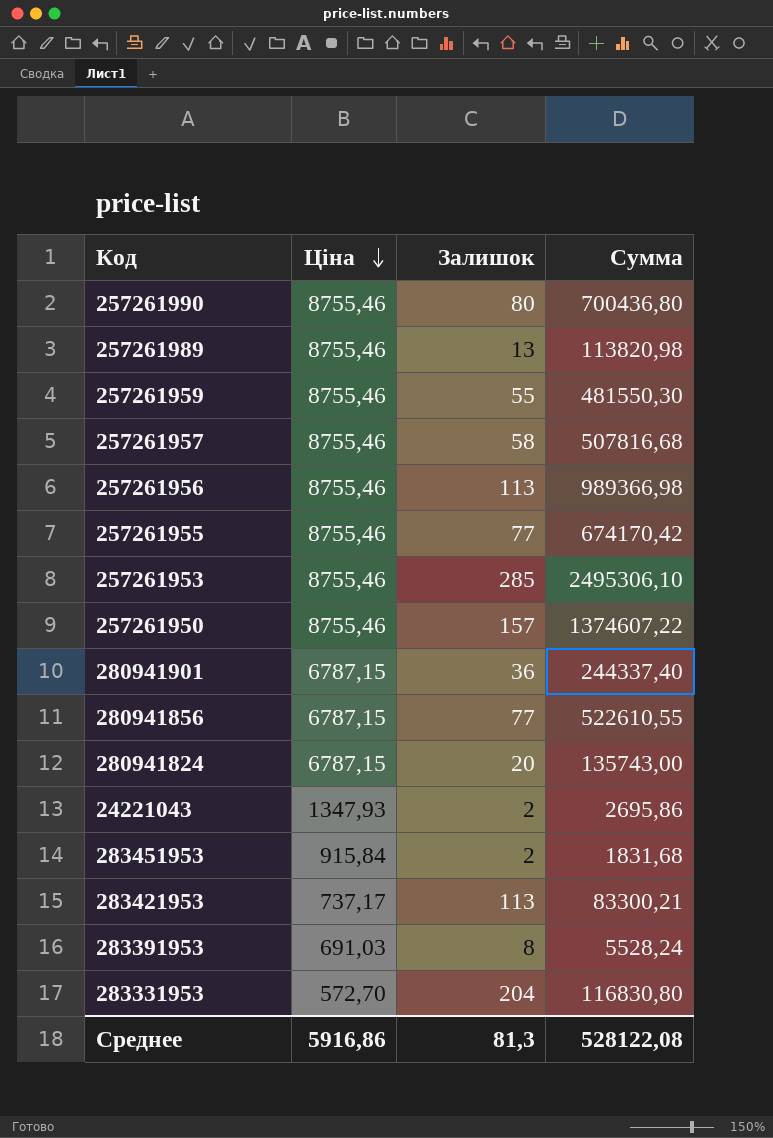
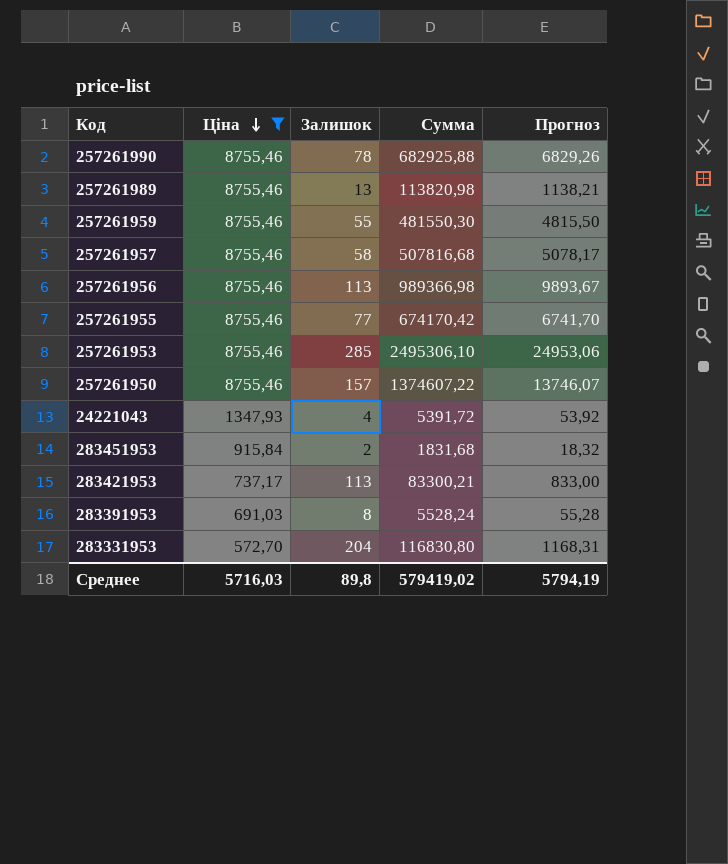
filter: none -> Ціна != 6787,15
column Прогноз | formula: none -> [Сумма] * 0,01
257261990 | Залишок: 80 -> 78
257261990 | Сумма: 700436,80 -> 682925,88
24221043 | Залишок: 2 -> 4
24221043 | Сумма: 2695,86 -> 5391,72
Среднее | Ціна: 5916,86 -> 5716,03
Среднее | Залишок: 81,3 -> 89,8
Среднее | Сумма: 528122,08 -> 579419,02

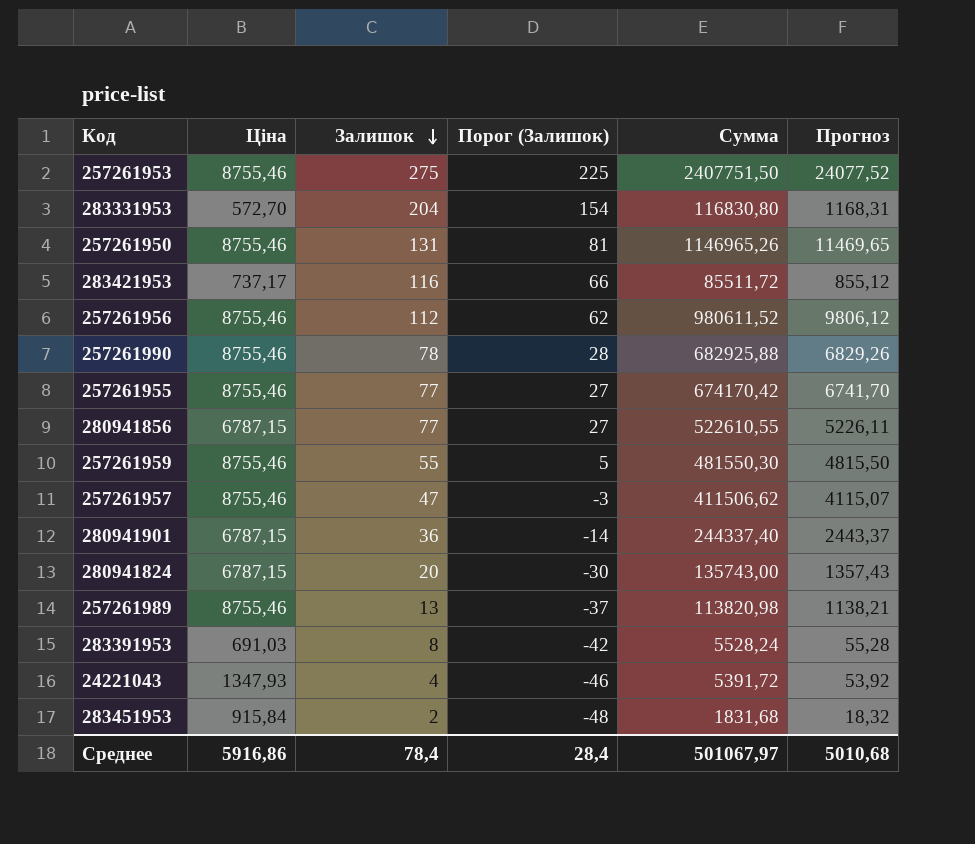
filter: Ціна != 6787,15 -> none
row order: Ціна descending -> Залишок descending
column Порог (Залишок) | formula: none -> [Залишок] - 50
257261953 | Залишок: 285 -> 275
257261953 | Сумма: 2495306,10 -> 2407751,50
257261953 | Прогноз: 24953,06 -> 24077,52
257261950 | Залишок: 157 -> 131
257261950 | Сумма: 1374607,22 -> 1146965,26
257261950 | Прогноз: 13746,07 -> 11469,65
283421953 | Залишок: 113 -> 116
283421953 | Сумма: 83300,21 -> 85511,72
283421953 | Прогноз: 833,00 -> 855,12
257261956 | Залишок: 113 -> 112
257261956 | Сумма: 989366,98 -> 980611,52
257261956 | Прогноз: 9893,67 -> 9806,12
257261957 | Залишок: 58 -> 47
257261957 | Сумма: 507816,68 -> 411506,62
257261957 | Прогноз: 5078,17 -> 4115,07
Среднее | Ціна: 5716,03 -> 5916,86
Среднее | Залишок: 89,8 -> 78,4
Среднее | Сумма: 579419,02 -> 501067,97
Среднее | Прогноз: 5794,19 -> 5010,68

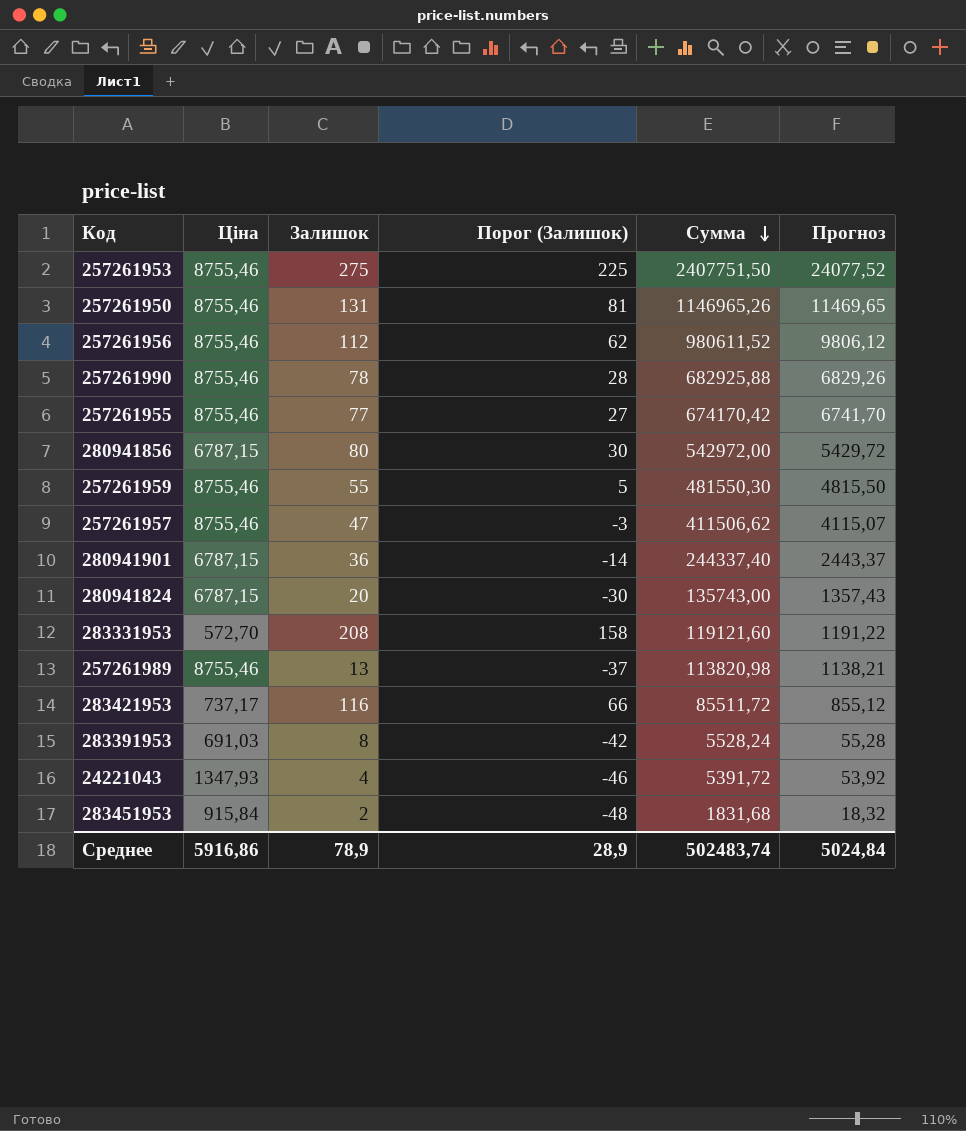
row order: Залишок descending -> Сумма descending
280941856 | Залишок: 77 -> 80
280941856 | Порог (Залишок): 27 -> 30
280941856 | Сумма: 522610,55 -> 542972,00
280941856 | Прогноз: 5226,11 -> 5429,72
283331953 | Залишок: 204 -> 208
283331953 | Порог (Залишок): 154 -> 158
283331953 | Сумма: 116830,80 -> 119121,60
283331953 | Прогноз: 1168,31 -> 1191,22
Среднее | Залишок: 78,4 -> 78,9
Среднее | Порог (Залишок): 28,4 -> 28,9
Среднее | Сумма: 501067,97 -> 502483,74
Среднее | Прогноз: 5010,68 -> 5024,84

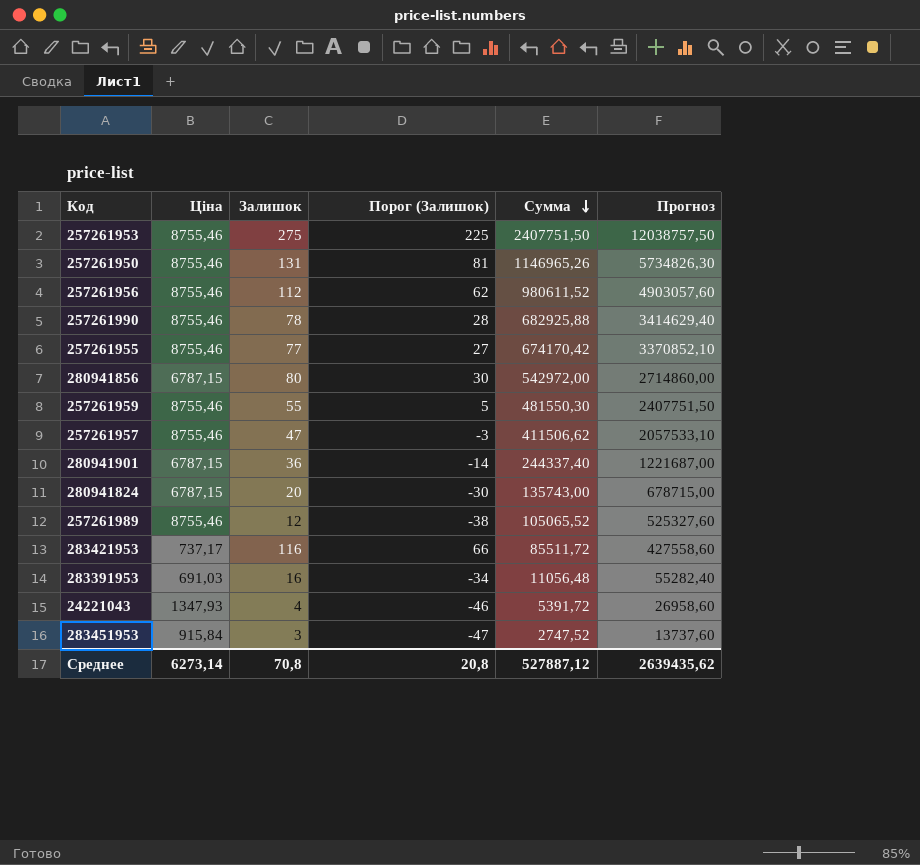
column Прогноз | formula: [Сумма] * 0,01 -> [Сумма] * 5
row 283331953: 572,70 | 208 | 158 | 119121,60 | 1191,22 -> none
257261989 | Залишок: 13 -> 12
257261989 | Порог (Залишок): -37 -> -38
257261989 | Сумма: 113820,98 -> 105065,52
283391953 | Залишок: 8 -> 16
283391953 | Порог (Залишок): -42 -> -34
283391953 | Сумма: 5528,24 -> 11056,48
283451953 | Залишок: 2 -> 3
283451953 | Порог (Залишок): -48 -> -47
283451953 | Сумма: 1831,68 -> 2747,52
Среднее | Ціна: 5916,86 -> 6273,14
Среднее | Залишок: 78,9 -> 70,8
Среднее | Порог (Залишок): 28,9 -> 20,8
Среднее | Сумма: 502483,74 -> 527887,12
Среднее | Прогноз: 5024,84 -> 2639435,62

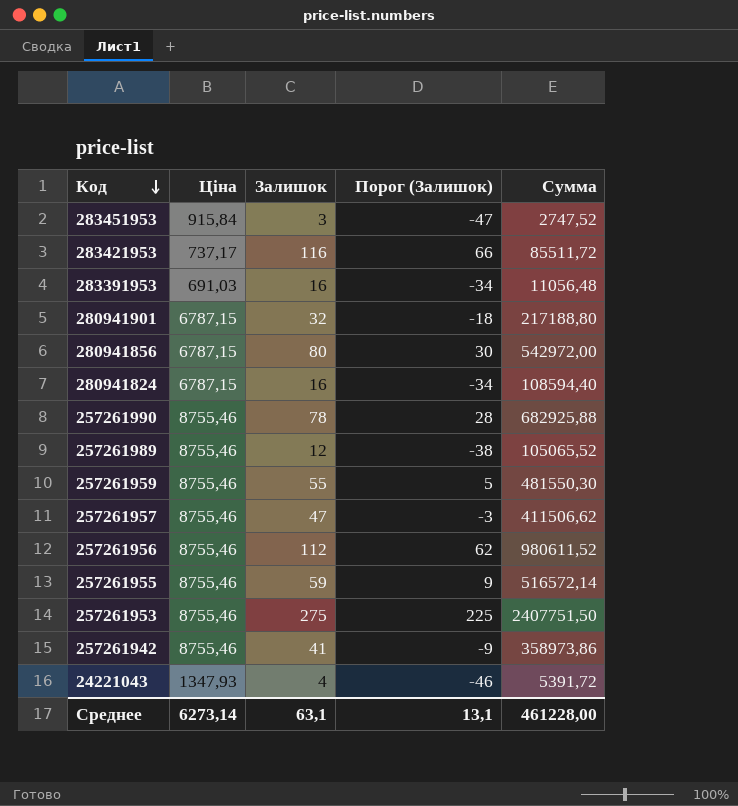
row order: Сумма descending -> Код descending
column Прогноз | formula: [Сумма] * 5 -> none
row 257261950: 8755,46 | 131 | 81 | 1146965,26 | 5734826,30 -> none
280941901 | Залишок: 36 -> 32
280941901 | Порог (Залишок): -14 -> -18
280941901 | Сумма: 244337,40 -> 217188,80
280941824 | Залишок: 20 -> 16
280941824 | Порог (Залишок): -30 -> -34
280941824 | Сумма: 135743,00 -> 108594,40
257261955 | Залишок: 77 -> 59
257261955 | Порог (Залишок): 27 -> 9
257261955 | Сумма: 674170,42 -> 516572,14
row 257261942: none -> 8755,46 | 41 | -9 | 358973,86
Среднее | Залишок: 70,8 -> 63,1
Среднее | Порог (Залишок): 20,8 -> 13,1
Среднее | Сумма: 527887,12 -> 461228,00

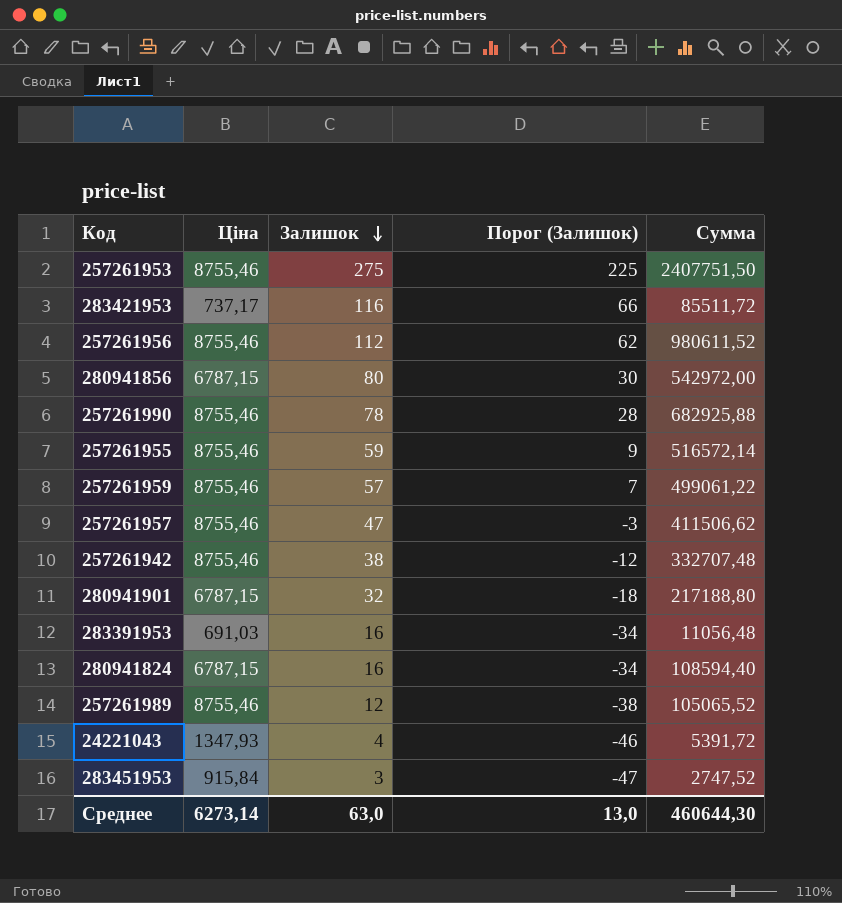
row order: Код descending -> Залишок descending
257261959 | Залишок: 55 -> 57
257261959 | Порог (Залишок): 5 -> 7
257261959 | Сумма: 481550,30 -> 499061,22
257261942 | Залишок: 41 -> 38
257261942 | Порог (Залишок): -9 -> -12
257261942 | Сумма: 358973,86 -> 332707,48
Среднее | Залишок: 63,1 -> 63,0
Среднее | Порог (Залишок): 13,1 -> 13,0
Среднее | Сумма: 461228,00 -> 460644,30

